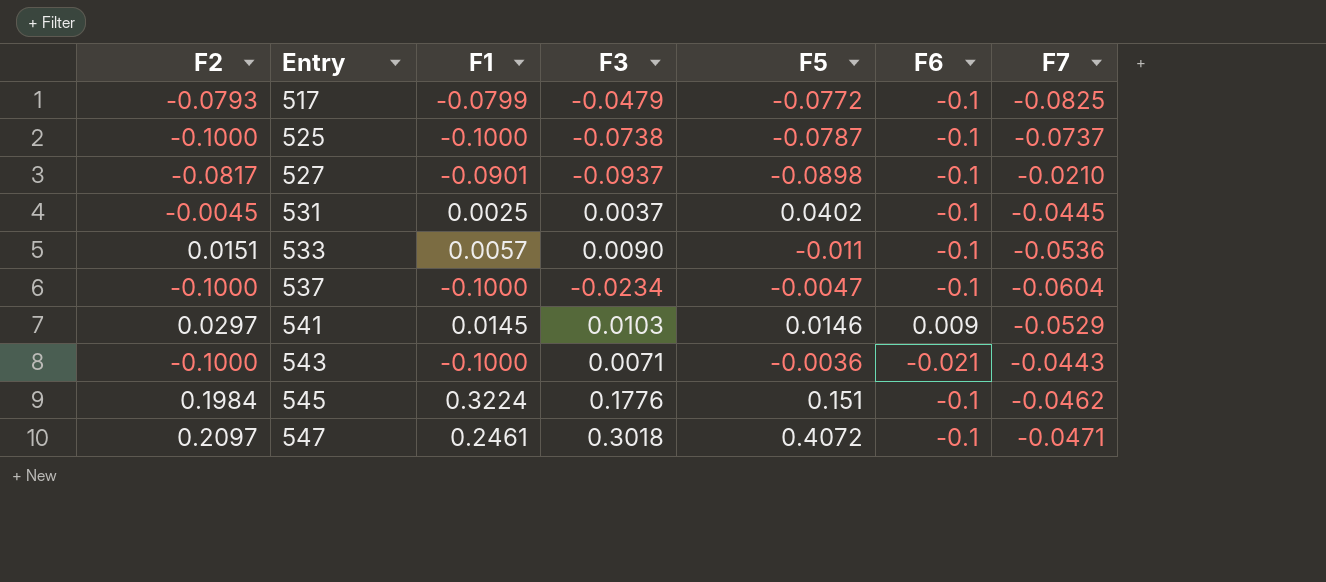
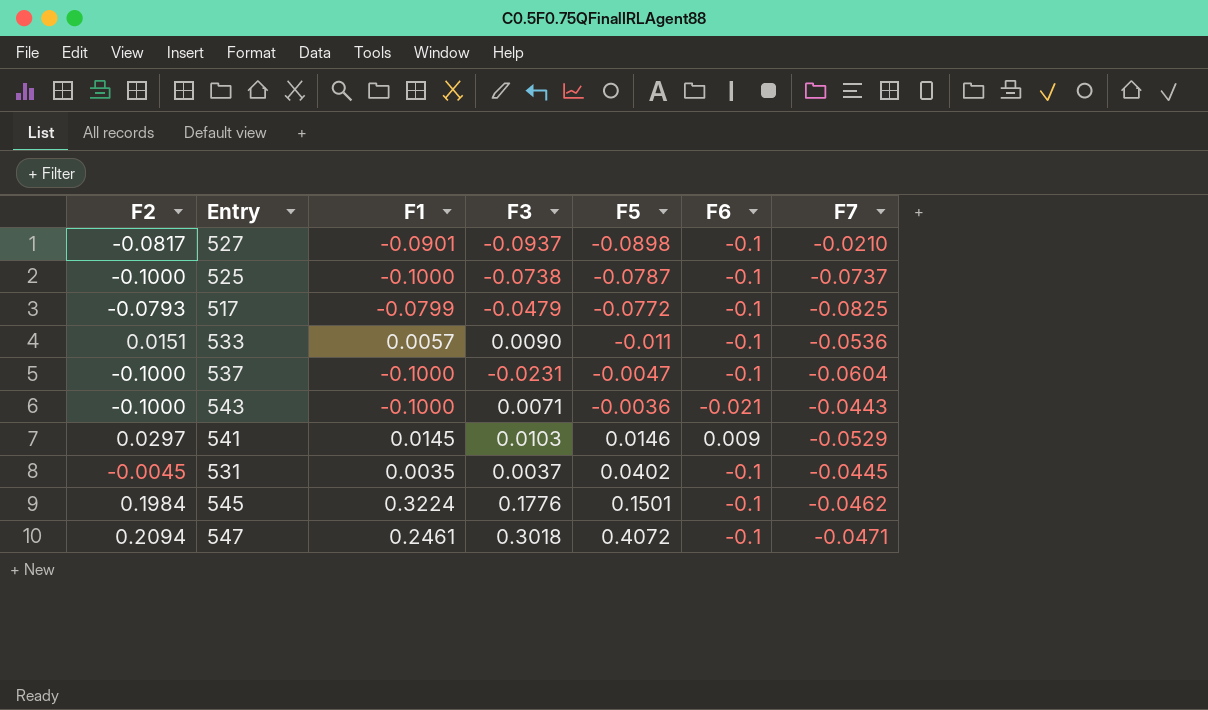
row order: Entry ascending -> F5 ascending
537 | F3: -0.0234 -> -0.0231
531 | F1: 0.0025 -> 0.0035
545 | F5: 0.151 -> 0.1501
547 | F2: 0.2097 -> 0.2094

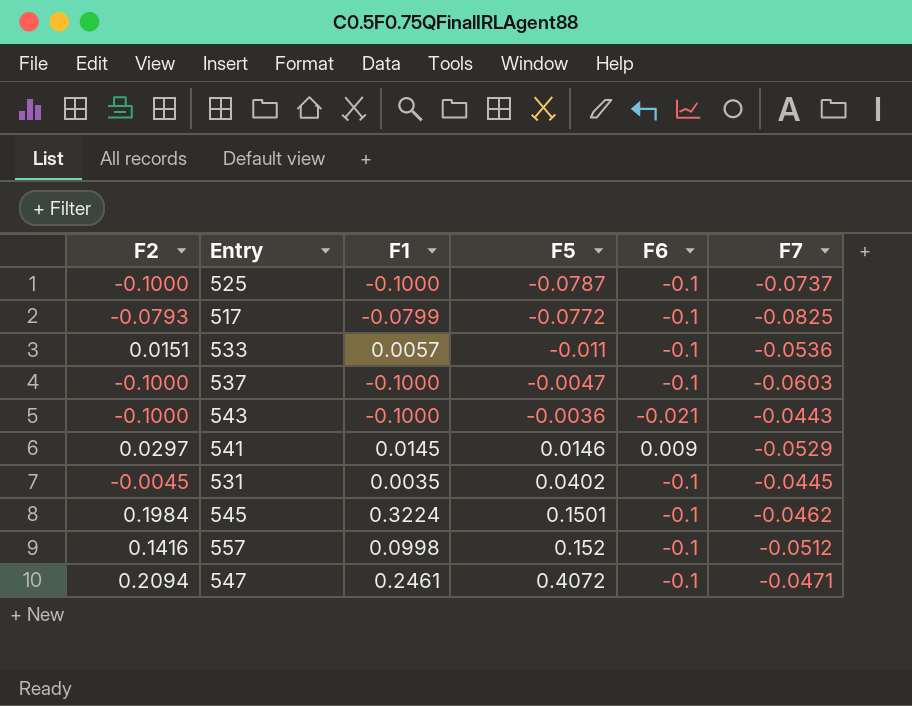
column F3 | position: 4 -> none
row 527: -0.0817 | -0.0901 | -0.0937 | -0.0898 | -0.1 | -0.0210 -> none
537 | F7: -0.0604 -> -0.0603
row 557: none -> 0.1416 | 0.0998 | 0.152 | -0.1 | -0.0512

